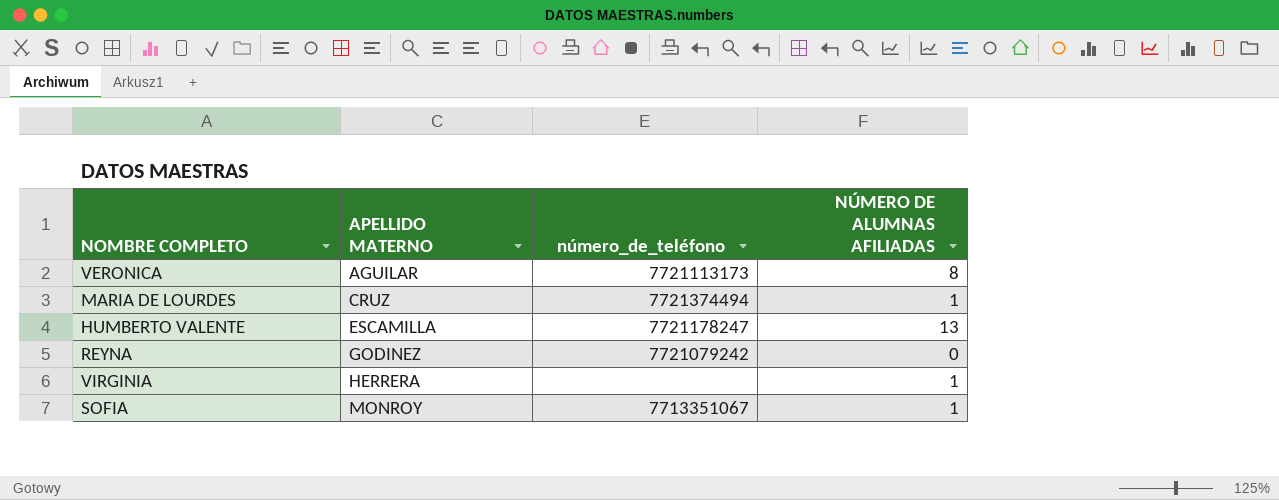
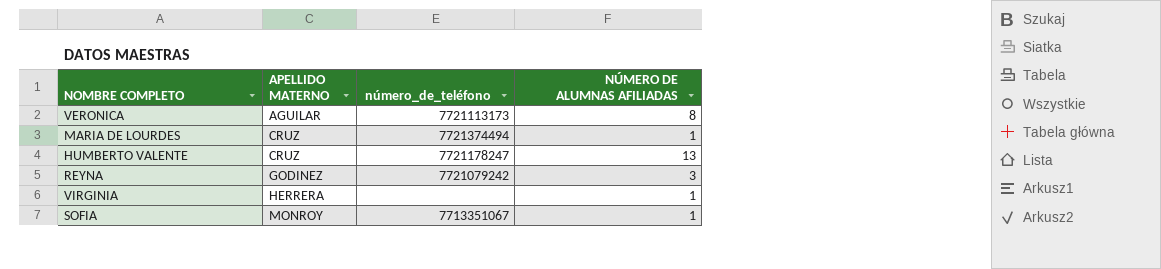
HUMBERTO VALENTE | APELLIDO MATERNO: ESCAMILLA -> CRUZ
REYNA | NÚMERO DE ALUMNAS AFILIADAS: 0 -> 3

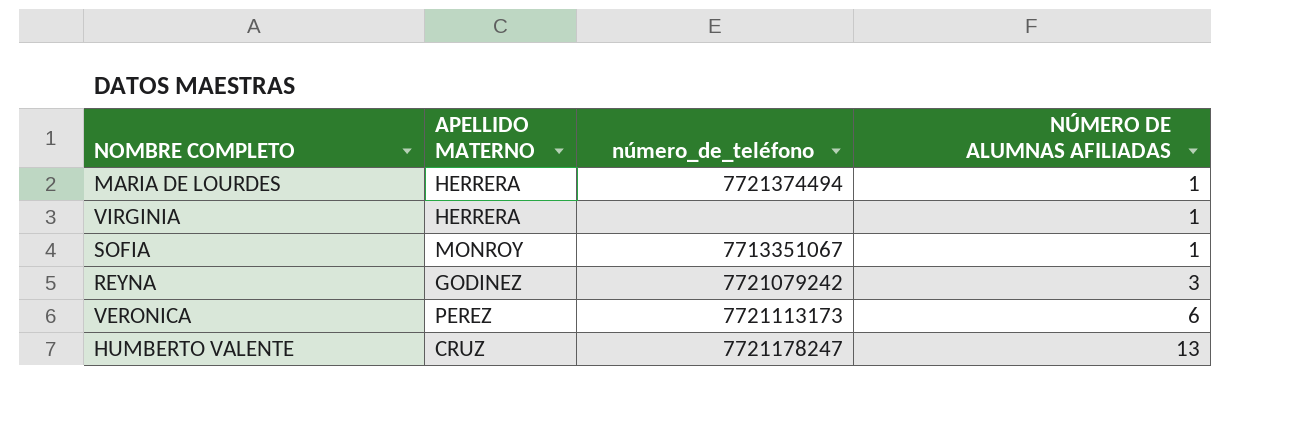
row order: APELLIDO MATERNO ascending -> NÚMERO DE ALUMNAS AFILIADAS ascending
MARIA DE LOURDES | APELLIDO MATERNO: CRUZ -> HERRERA
VERONICA | APELLIDO MATERNO: AGUILAR -> PEREZ
VERONICA | NÚMERO DE ALUMNAS AFILIADAS: 8 -> 6

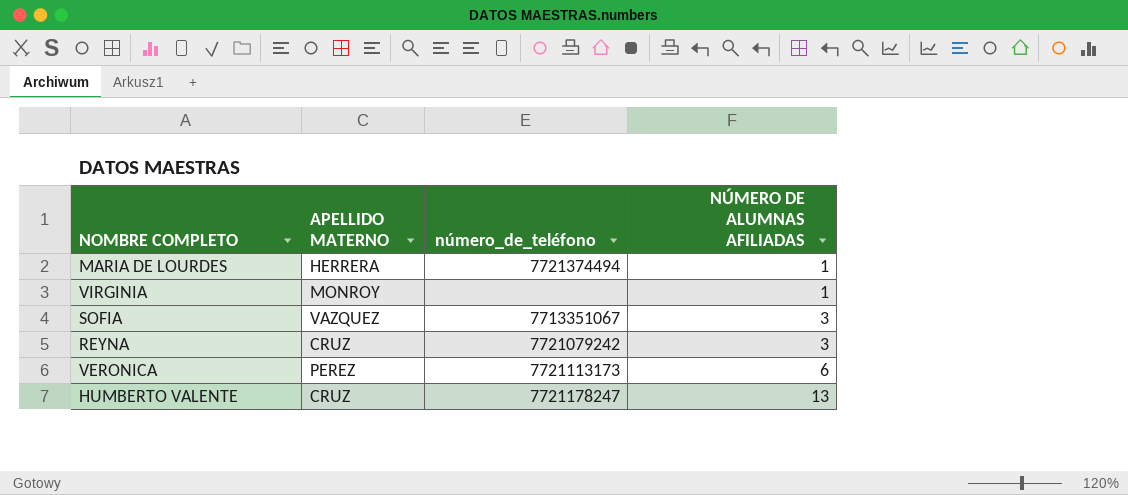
VIRGINIA | APELLIDO MATERNO: HERRERA -> MONROY
SOFIA | APELLIDO MATERNO: MONROY -> VAZQUEZ
SOFIA | NÚMERO DE ALUMNAS AFILIADAS: 1 -> 3
REYNA | APELLIDO MATERNO: GODINEZ -> CRUZ

